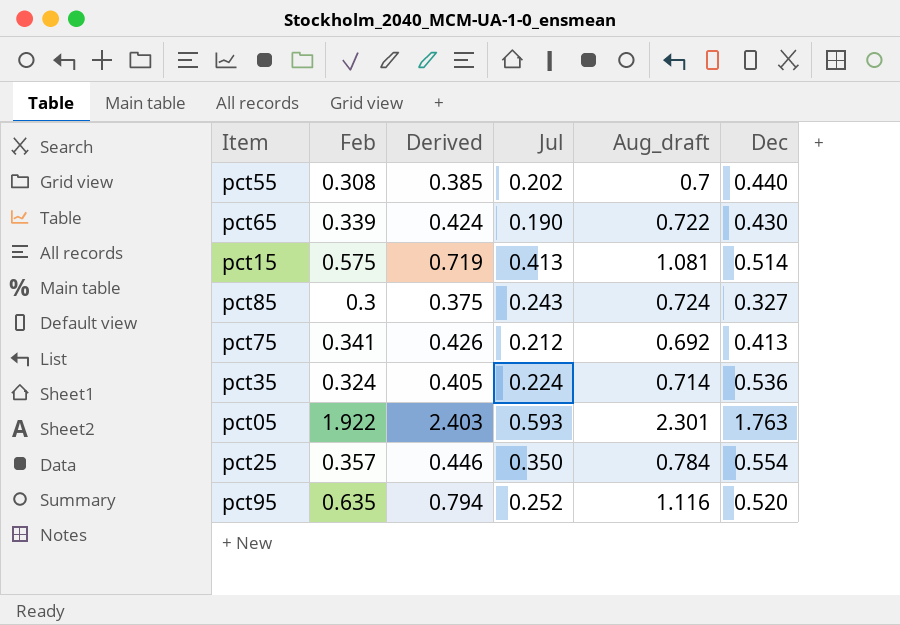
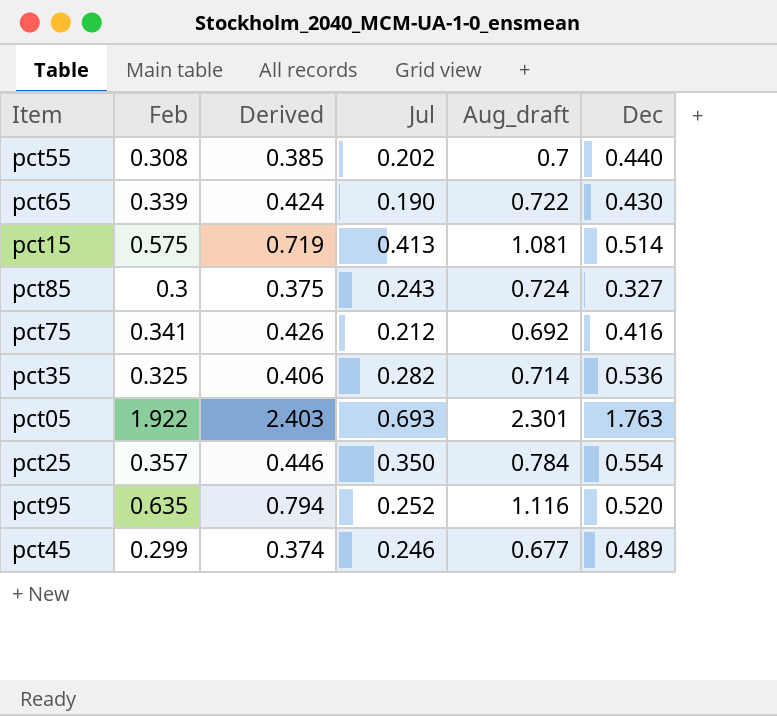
pct75 | Dec: 0.413 -> 0.416
pct35 | Feb: 0.324 -> 0.325
pct35 | Derived: 0.405 -> 0.406
pct35 | Jul: 0.224 -> 0.282
pct05 | Jul: 0.593 -> 0.693
row pct45: none -> 0.299 | 0.374 | 0.246 | 0.677 | 0.489

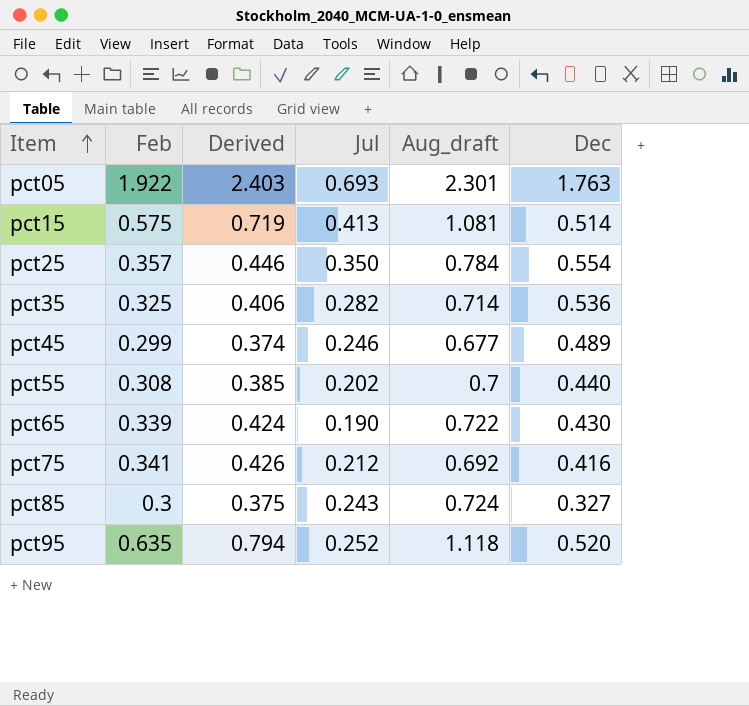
row order: none -> Item ascending
pct95 | Aug_draft: 1.116 -> 1.118

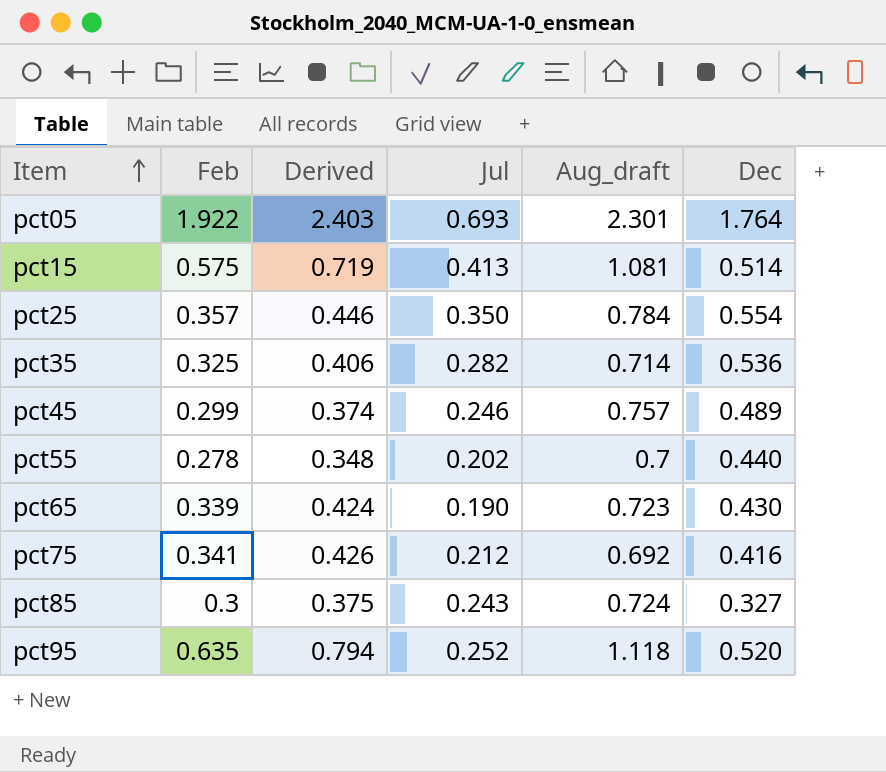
pct05 | Dec: 1.763 -> 1.764
pct45 | Aug_draft: 0.677 -> 0.757
pct55 | Feb: 0.308 -> 0.278
pct55 | Derived: 0.385 -> 0.348
pct65 | Aug_draft: 0.722 -> 0.723

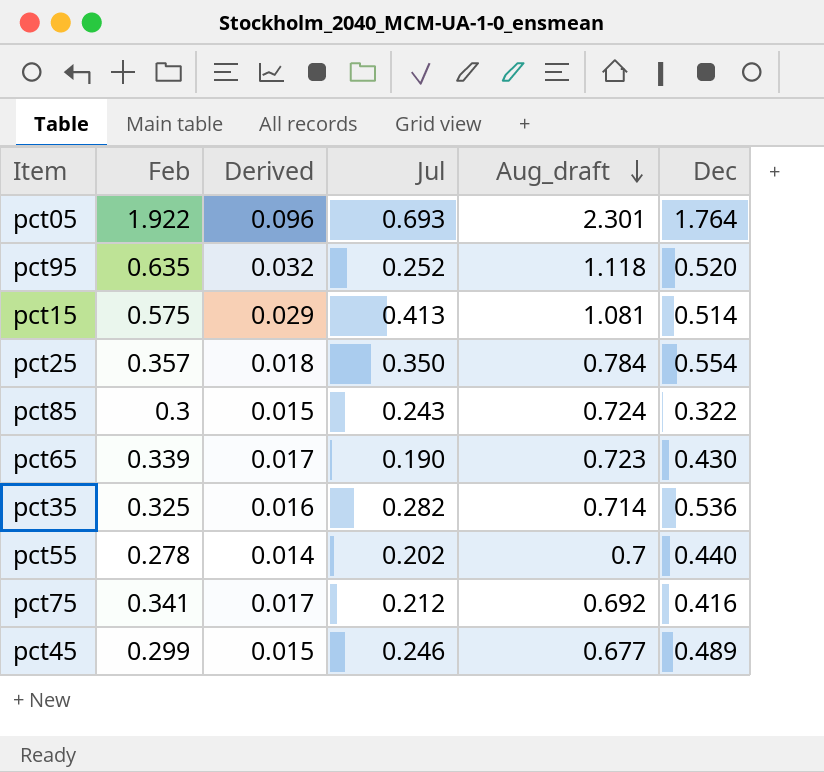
row order: Item ascending -> Aug_draft descending
column Derived | formula: [Feb] * 1.25 -> [Feb] * 0.05
pct85 | Dec: 0.327 -> 0.322
pct45 | Aug_draft: 0.757 -> 0.677

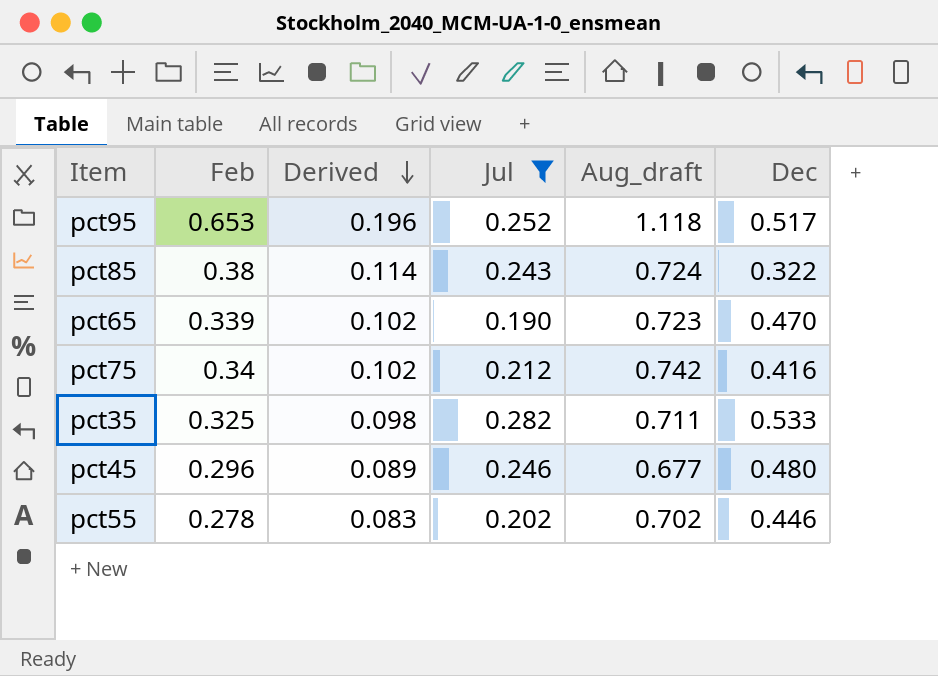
filter: none -> Jul <= 0.282
row order: Aug_draft descending -> Derived descending
column Derived | formula: [Feb] * 0.05 -> [Feb] * 0.3
pct95 | Feb: 0.635 -> 0.653
pct95 | Dec: 0.520 -> 0.517
pct85 | Feb: 0.3 -> 0.38
pct65 | Dec: 0.430 -> 0.470
pct75 | Feb: 0.341 -> 0.34
pct75 | Aug_draft: 0.692 -> 0.742
pct35 | Aug_draft: 0.714 -> 0.711
pct35 | Dec: 0.536 -> 0.533
pct45 | Feb: 0.299 -> 0.296
pct45 | Dec: 0.489 -> 0.480
pct55 | Aug_draft: 0.7 -> 0.702
pct55 | Dec: 0.440 -> 0.446

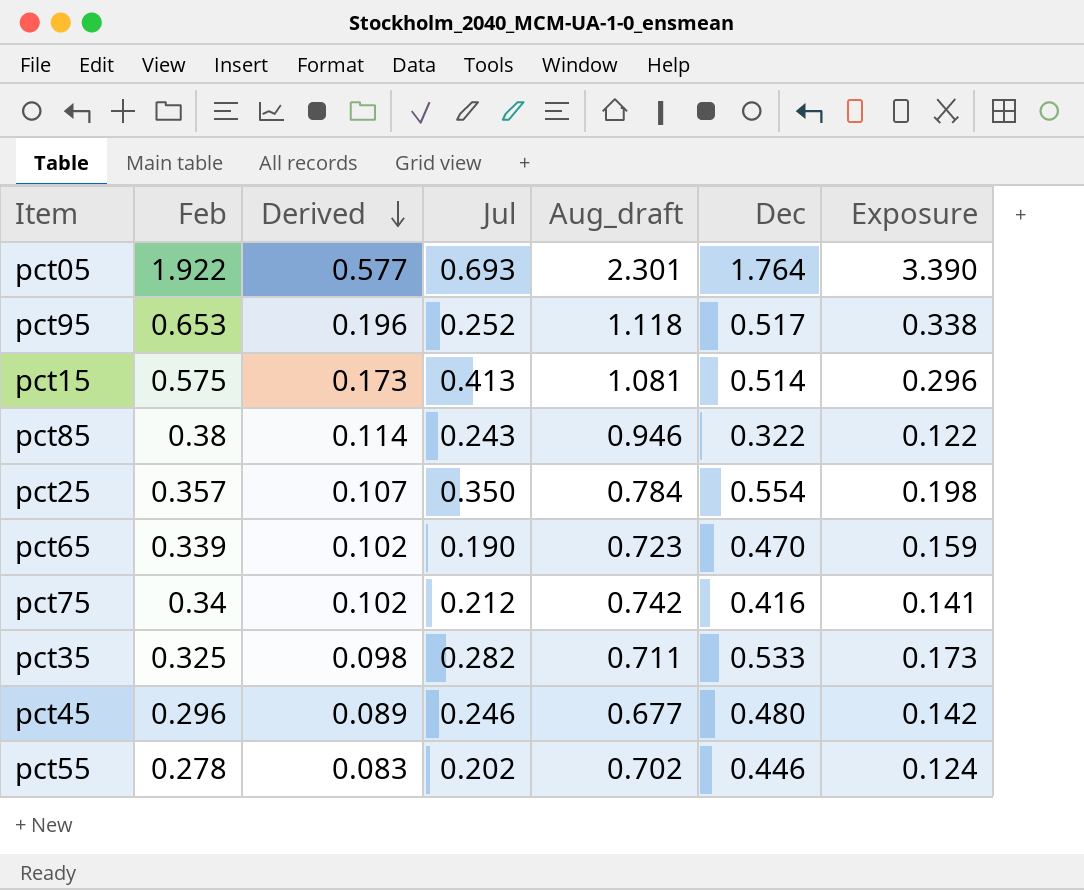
filter: Jul <= 0.282 -> none
column Exposure | formula: none -> [Feb] * [Dec]
pct85 | Aug_draft: 0.724 -> 0.946

